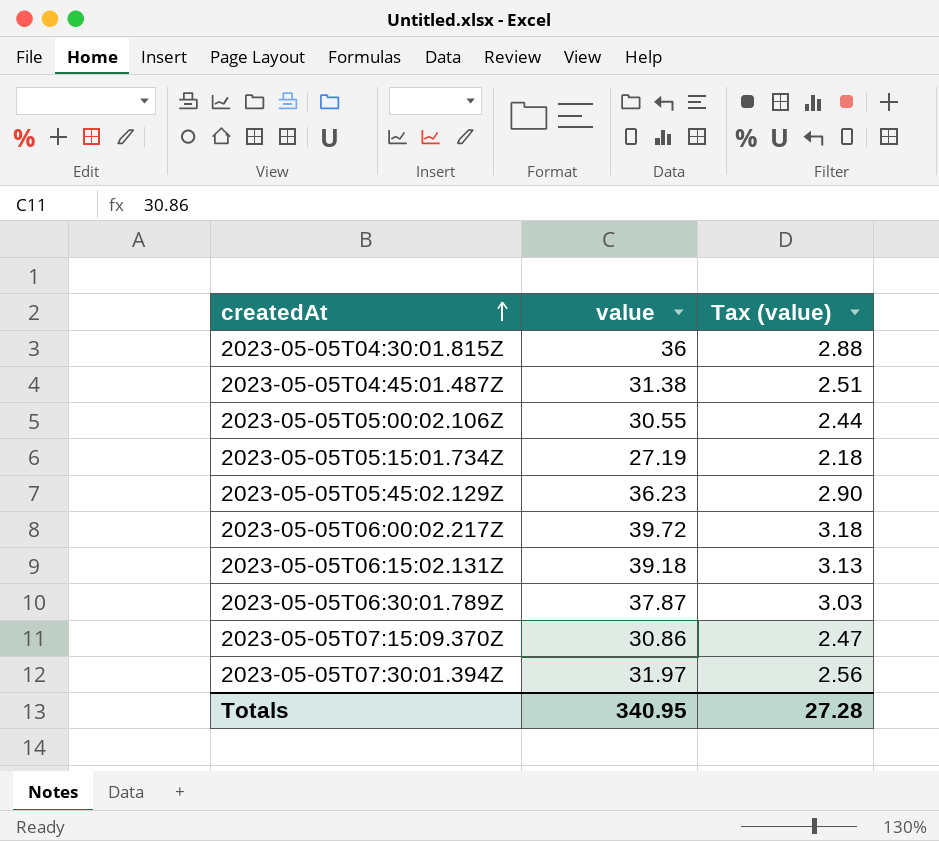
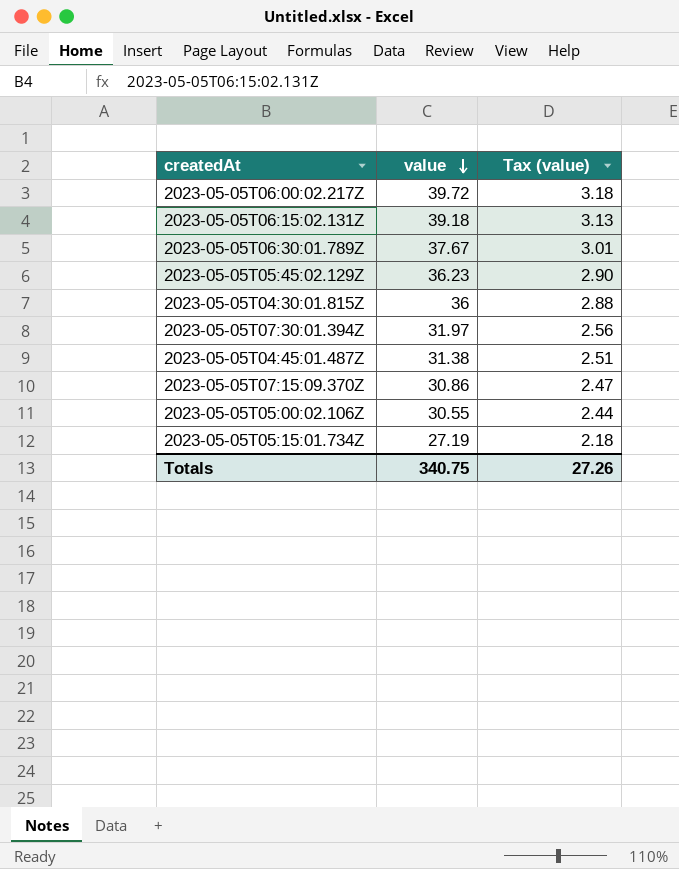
row order: createdAt ascending -> value descending
2023-05-05T06:30:01.789Z | value: 37.87 -> 37.67
2023-05-05T06:30:01.789Z | Tax (value): 3.03 -> 3.01
Totals | value: 340.95 -> 340.75
Totals | Tax (value): 27.28 -> 27.26

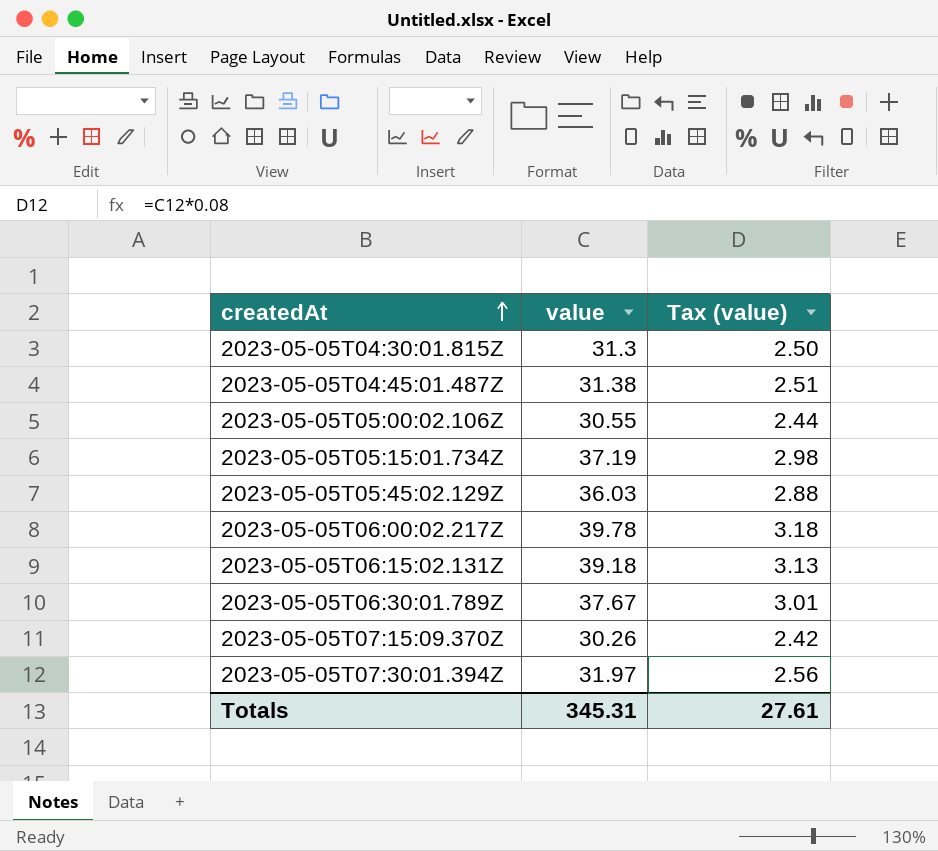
row order: value descending -> createdAt ascending
2023-05-05T04:30:01.815Z | value: 36 -> 31.3
2023-05-05T04:30:01.815Z | Tax (value): 2.88 -> 2.50
2023-05-05T05:15:01.734Z | value: 27.19 -> 37.19
2023-05-05T05:15:01.734Z | Tax (value): 2.18 -> 2.98
2023-05-05T05:45:02.129Z | value: 36.23 -> 36.03
2023-05-05T05:45:02.129Z | Tax (value): 2.90 -> 2.88
2023-05-05T06:00:02.217Z | value: 39.72 -> 39.78
2023-05-05T07:15:09.370Z | value: 30.86 -> 30.26
2023-05-05T07:15:09.370Z | Tax (value): 2.47 -> 2.42
Totals | value: 340.75 -> 345.31
Totals | Tax (value): 27.26 -> 27.61

